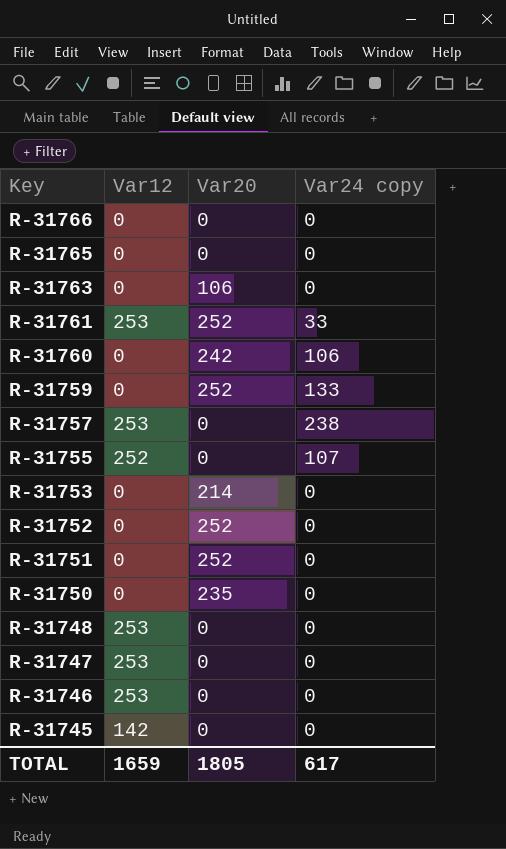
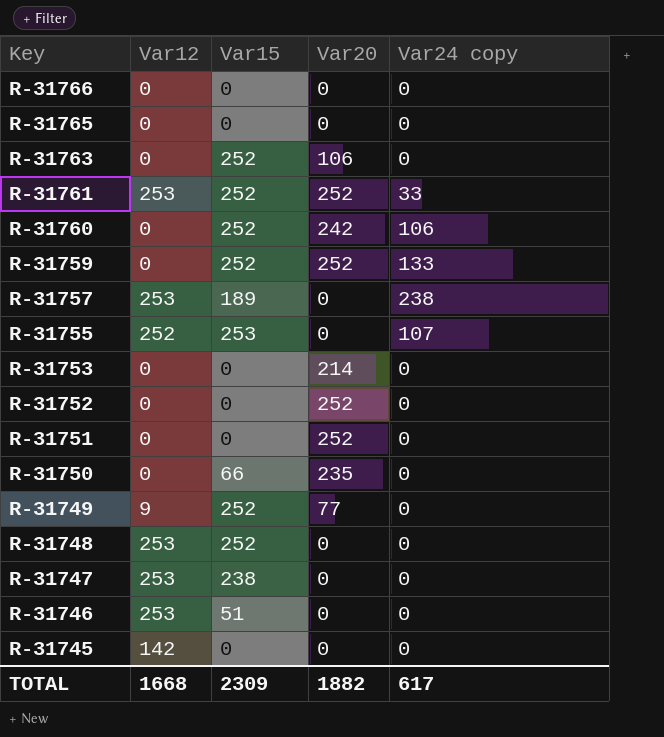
column Var15 | position: none -> 3
row R-31749: none -> 9 | 252 | 77 | 0
TOTAL | Var12: 1659 -> 1668
TOTAL | Var20: 1805 -> 1882

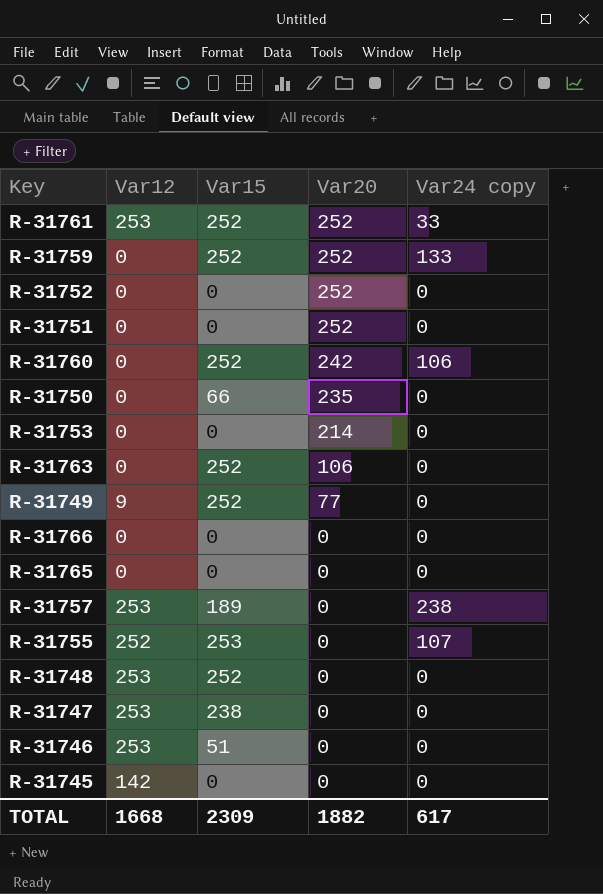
row order: Key descending -> Var20 descending

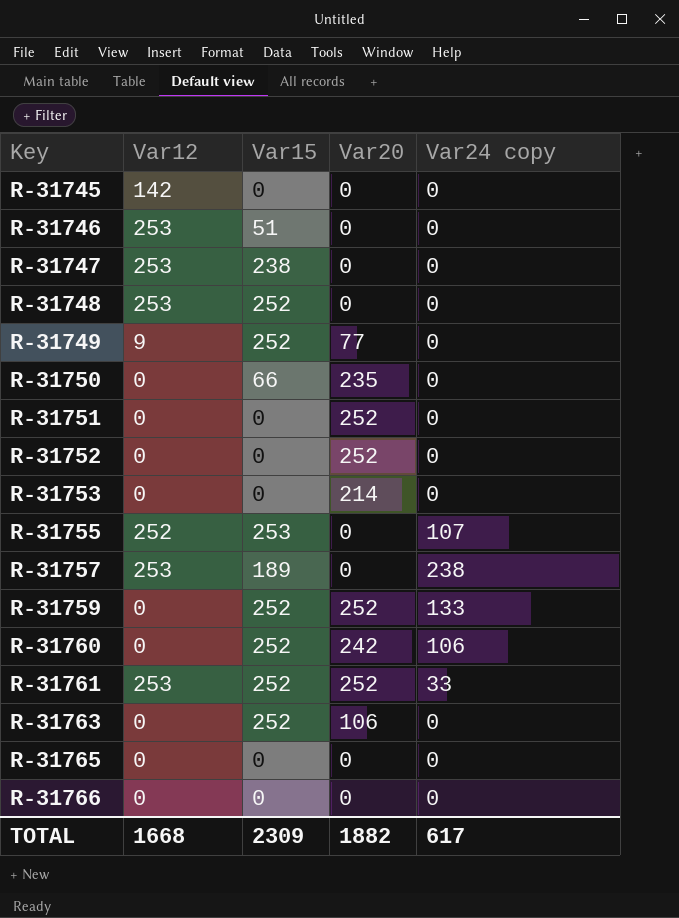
row order: Var20 descending -> Key ascending

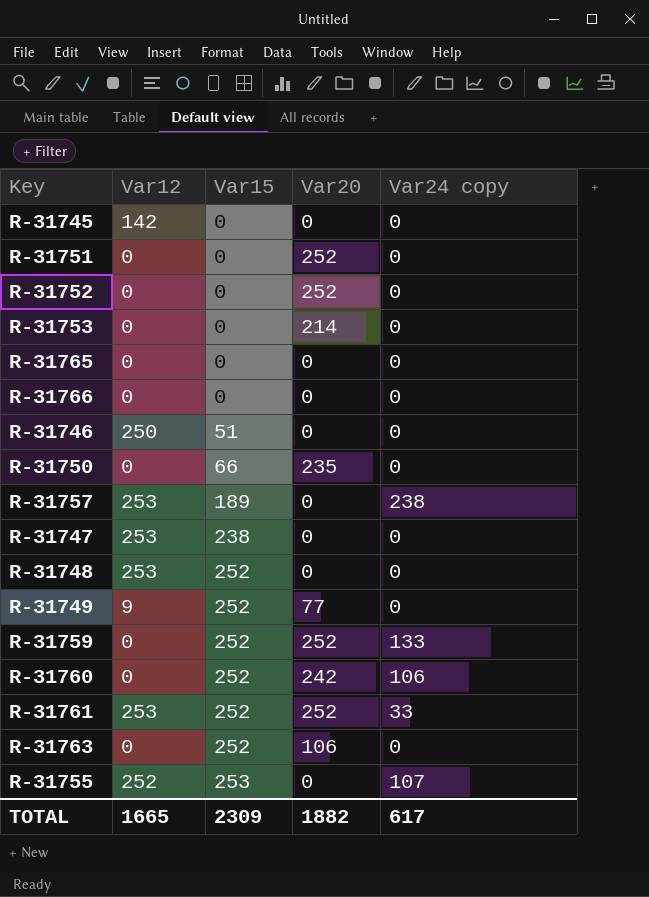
row order: Key ascending -> Var15 ascending
R-31746 | Var12: 253 -> 250
TOTAL | Var12: 1668 -> 1665

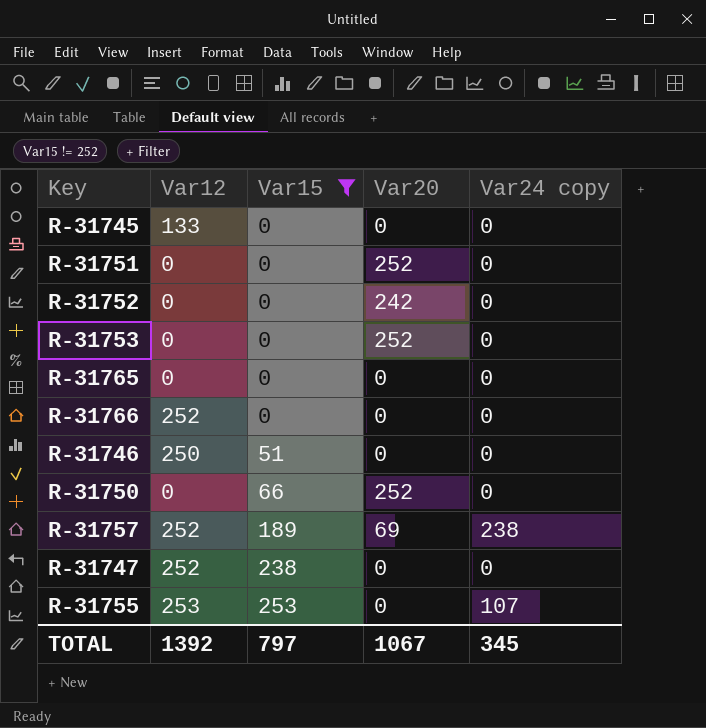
filter: none -> Var15 != 252
R-31745 | Var12: 142 -> 133
R-31752 | Var20: 252 -> 242
R-31753 | Var20: 214 -> 252
R-31766 | Var12: 0 -> 252
R-31750 | Var20: 235 -> 252
R-31757 | Var12: 253 -> 252
R-31757 | Var20: 0 -> 69
R-31747 | Var12: 253 -> 252
R-31755 | Var12: 252 -> 253
TOTAL | Var12: 1665 -> 1392
TOTAL | Var15: 2309 -> 797
TOTAL | Var20: 1882 -> 1067
TOTAL | Var24 copy: 617 -> 345

